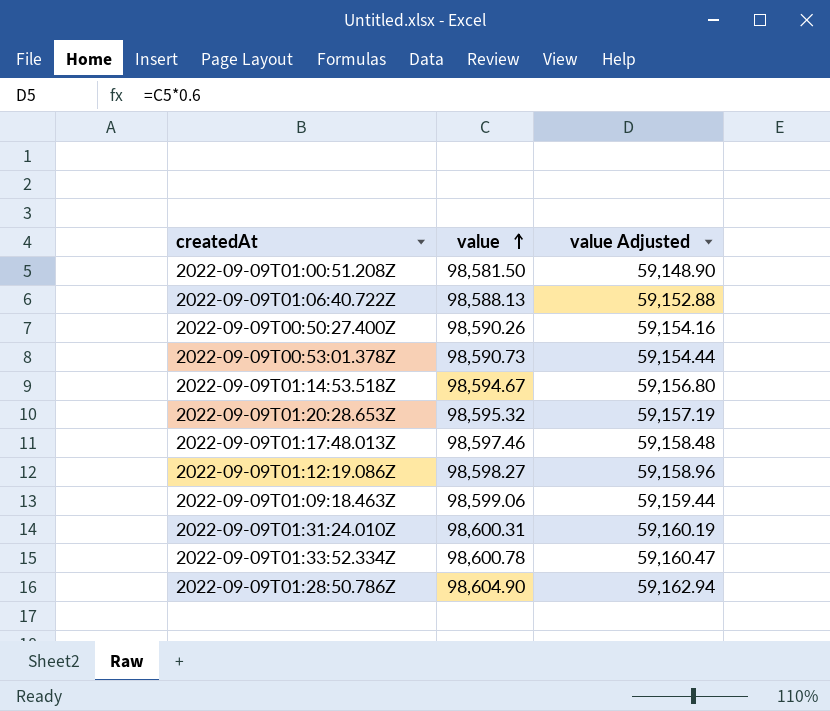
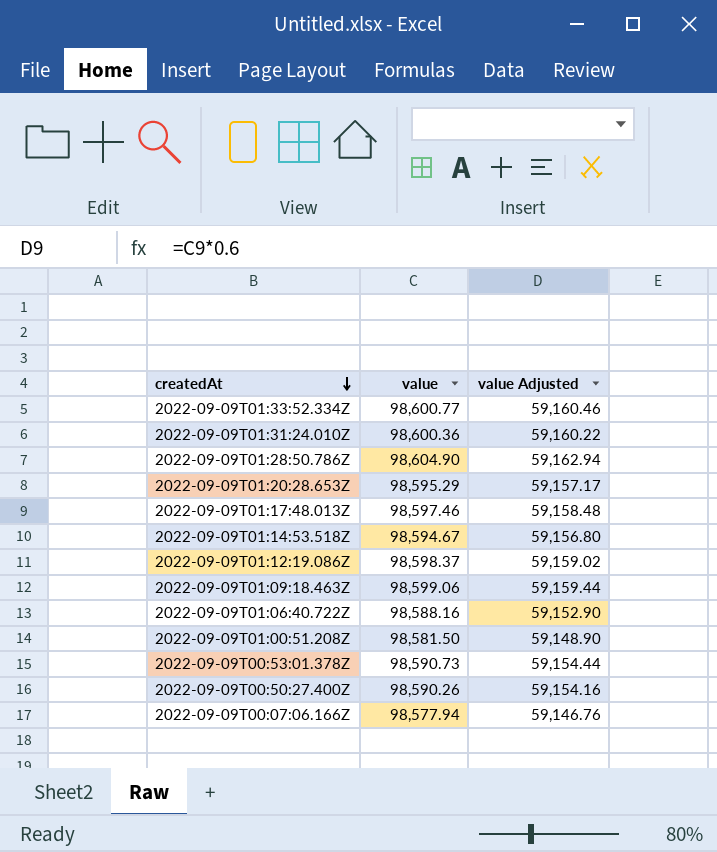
row order: value ascending -> createdAt descending
2022-09-09T01:33:52.334Z | value: 98,600.78 -> 98,600.77
2022-09-09T01:33:52.334Z | value Adjusted: 59,160.47 -> 59,160.46
2022-09-09T01:31:24.010Z | value: 98,600.31 -> 98,600.36
2022-09-09T01:31:24.010Z | value Adjusted: 59,160.19 -> 59,160.22
2022-09-09T01:20:28.653Z | value: 98,595.32 -> 98,595.29
2022-09-09T01:20:28.653Z | value Adjusted: 59,157.19 -> 59,157.17
2022-09-09T01:12:19.086Z | value: 98,598.27 -> 98,598.37
2022-09-09T01:12:19.086Z | value Adjusted: 59,158.96 -> 59,159.02
2022-09-09T01:06:40.722Z | value: 98,588.13 -> 98,588.16
2022-09-09T01:06:40.722Z | value Adjusted: 59,152.88 -> 59,152.90
row 2022-09-09T00:07:06.166Z: none -> 98,577.94 | 59,146.76

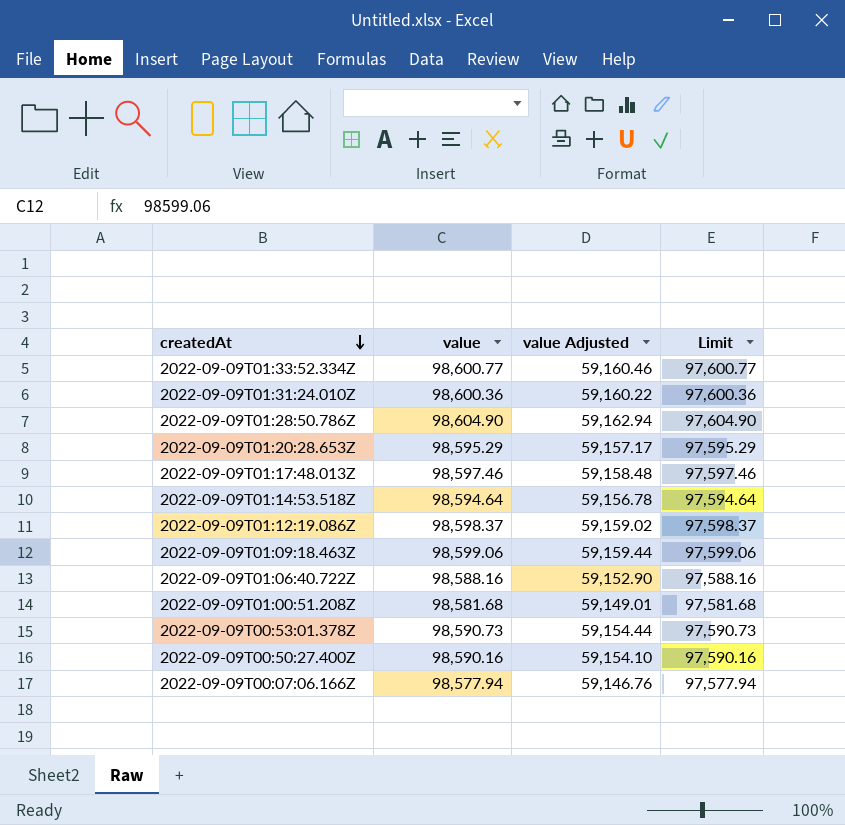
column Limit | formula: none -> [value] - 1000
2022-09-09T01:14:53.518Z | value: 98,594.67 -> 98,594.64
2022-09-09T01:14:53.518Z | value Adjusted: 59,156.80 -> 59,156.78
2022-09-09T01:00:51.208Z | value: 98,581.50 -> 98,581.68
2022-09-09T01:00:51.208Z | value Adjusted: 59,148.90 -> 59,149.01
2022-09-09T00:50:27.400Z | value: 98,590.26 -> 98,590.16
2022-09-09T00:50:27.400Z | value Adjusted: 59,154.16 -> 59,154.10

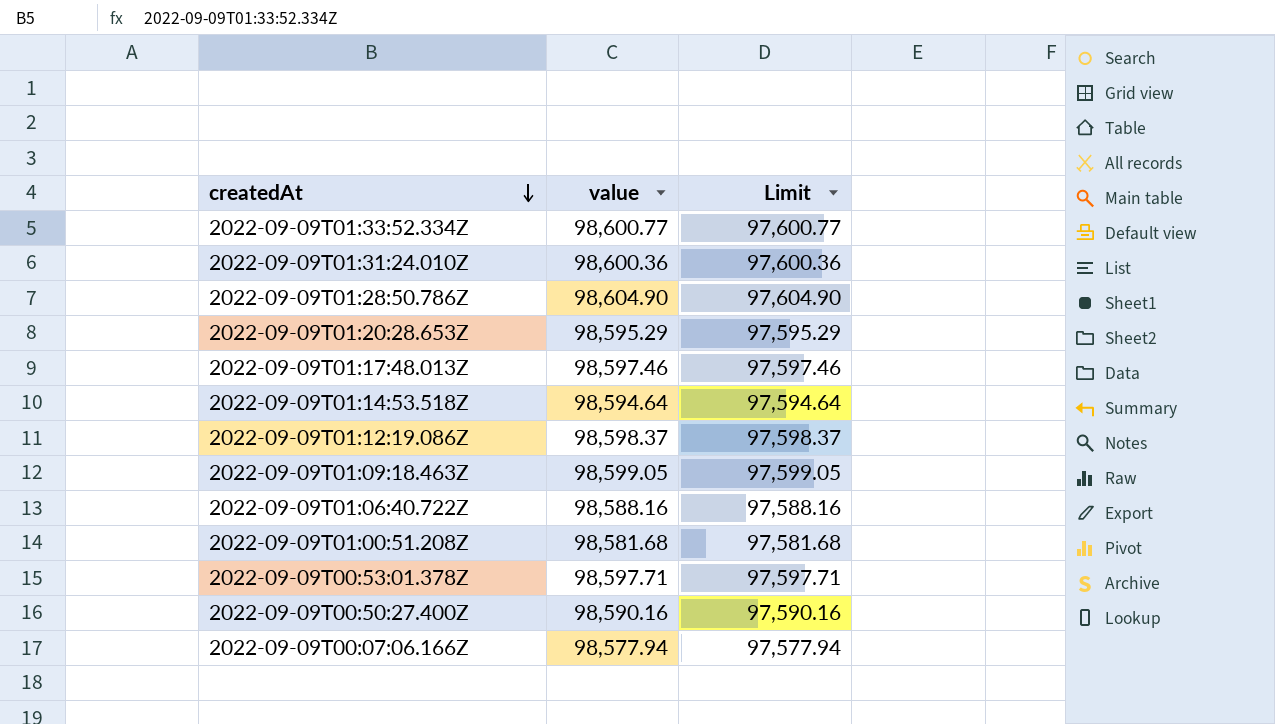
column value Adjusted | formula: [value] * 0.6 -> none
2022-09-09T01:09:18.463Z | value: 98,599.06 -> 98,599.05
2022-09-09T01:09:18.463Z | Limit: 97,599.06 -> 97,599.05
2022-09-09T00:53:01.378Z | value: 98,590.73 -> 98,597.71
2022-09-09T00:53:01.378Z | Limit: 97,590.73 -> 97,597.71

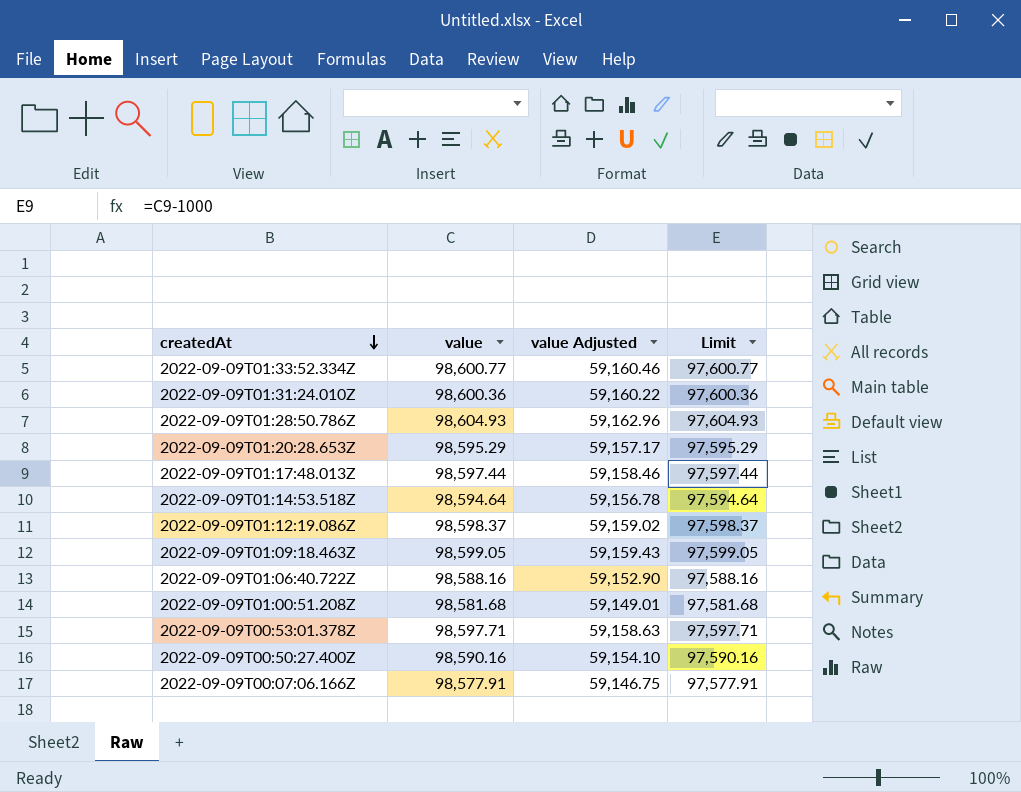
column value Adjusted | formula: none -> [value] * 0.6
2022-09-09T01:28:50.786Z | value: 98,604.90 -> 98,604.93
2022-09-09T01:28:50.786Z | Limit: 97,604.90 -> 97,604.93
2022-09-09T01:17:48.013Z | value: 98,597.46 -> 98,597.44
2022-09-09T01:17:48.013Z | Limit: 97,597.46 -> 97,597.44
2022-09-09T00:07:06.166Z | value: 98,577.94 -> 98,577.91
2022-09-09T00:07:06.166Z | Limit: 97,577.94 -> 97,577.91

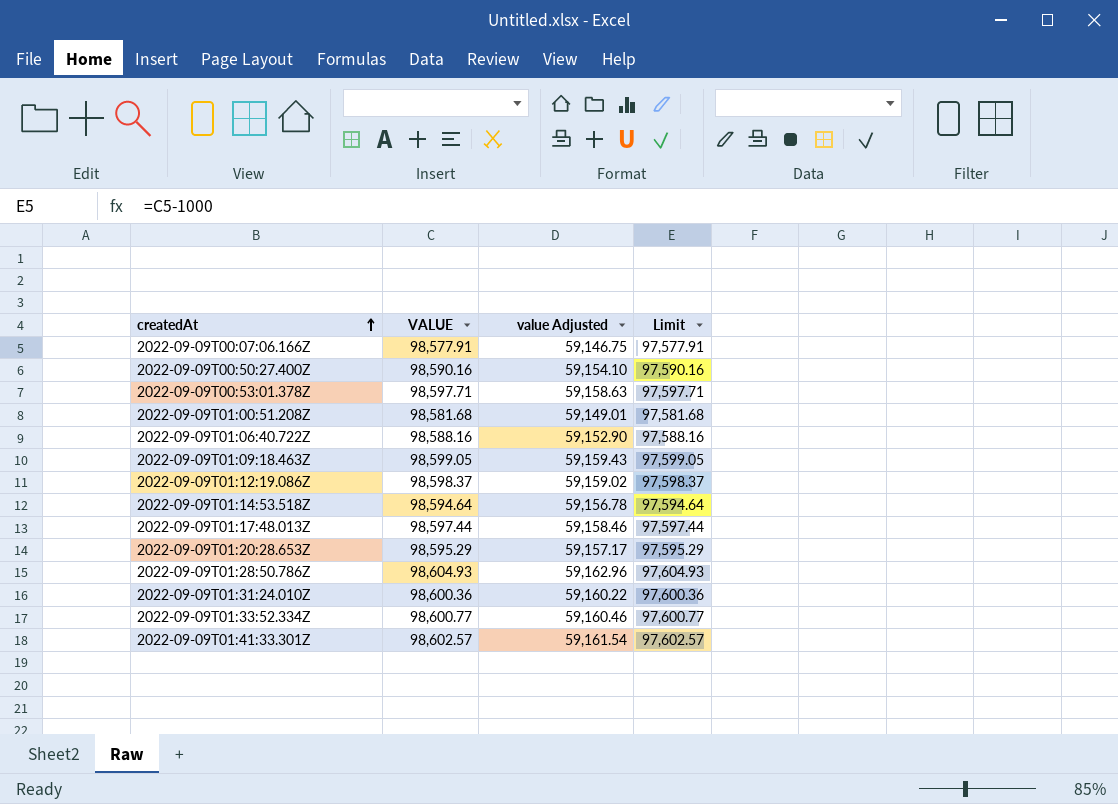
row order: createdAt descending -> createdAt ascending
column name: value -> VALUE
row 2022-09-09T01:41:33.301Z: none -> 98,602.57 | 59,161.54 | 97,602.57

